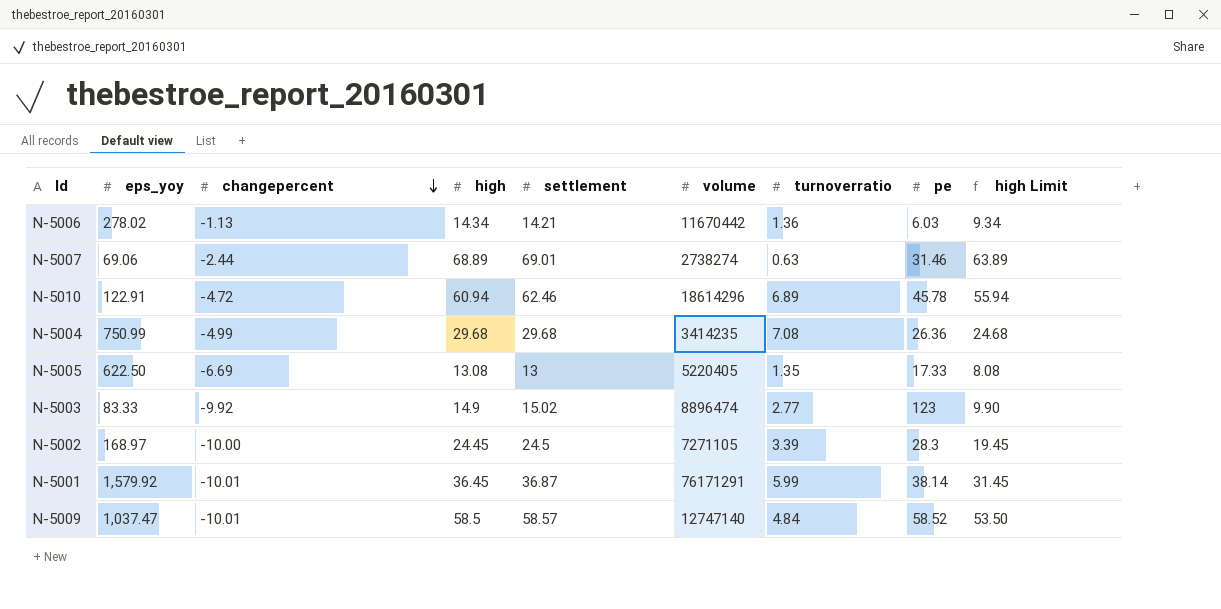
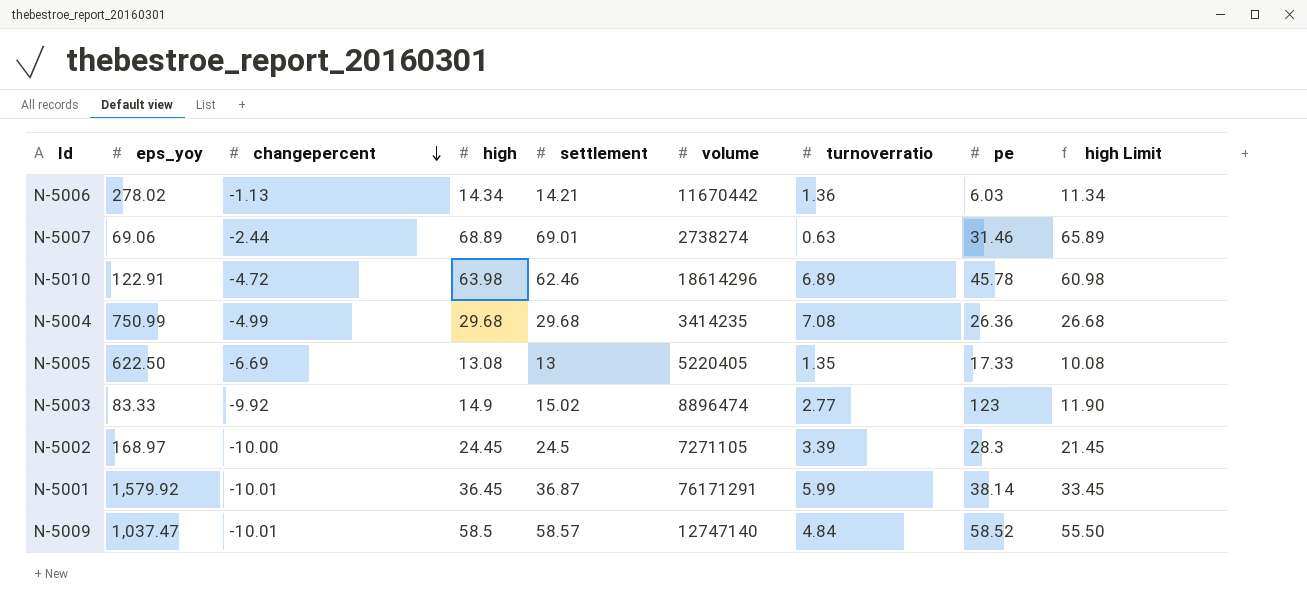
column high Limit | formula: [high] - 5 -> [high] - 3
N-5010 | high: 60.94 -> 63.98

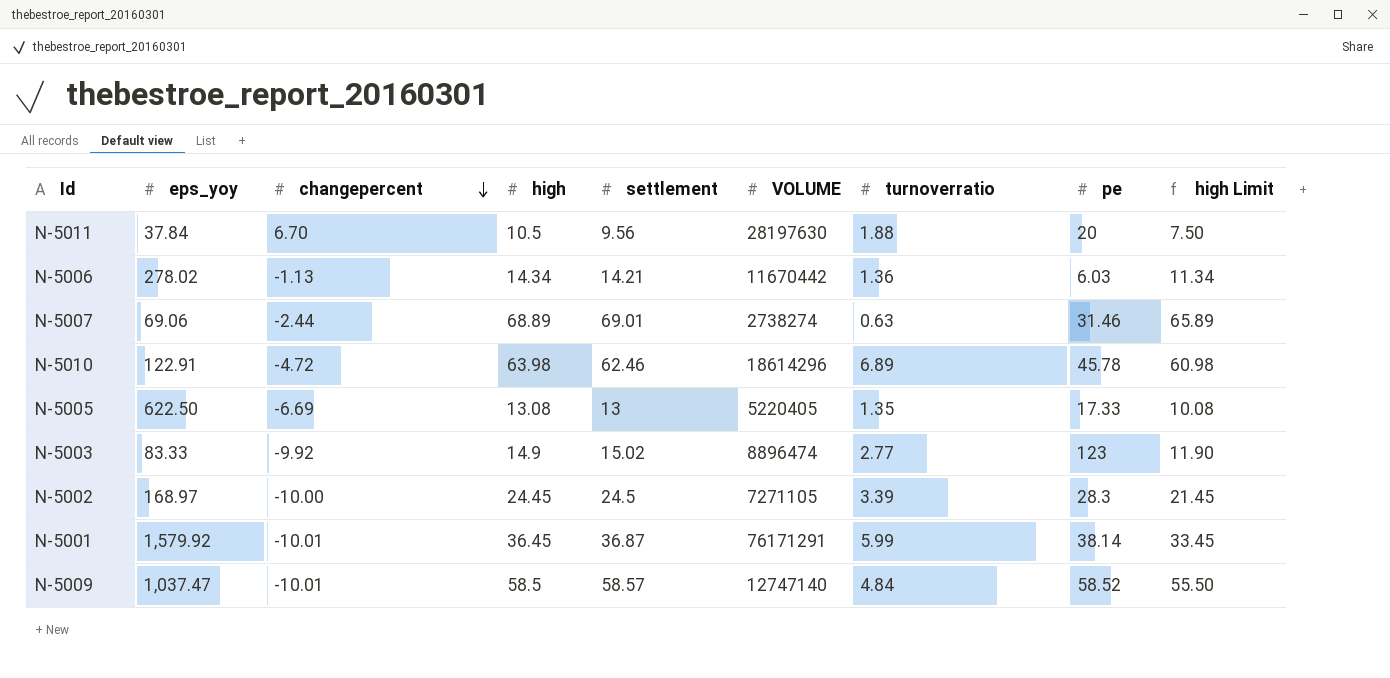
column name: volume -> VOLUME
row N-5004: 750.99 | -4.99 | 29.68 | 29.68 | 3414235 | 7.08 | 26.36 | 26.68 -> none
row N-5011: none -> 37.84 | 6.70 | 10.5 | 9.56 | 28197630 | 1.88 | 20 | 7.50

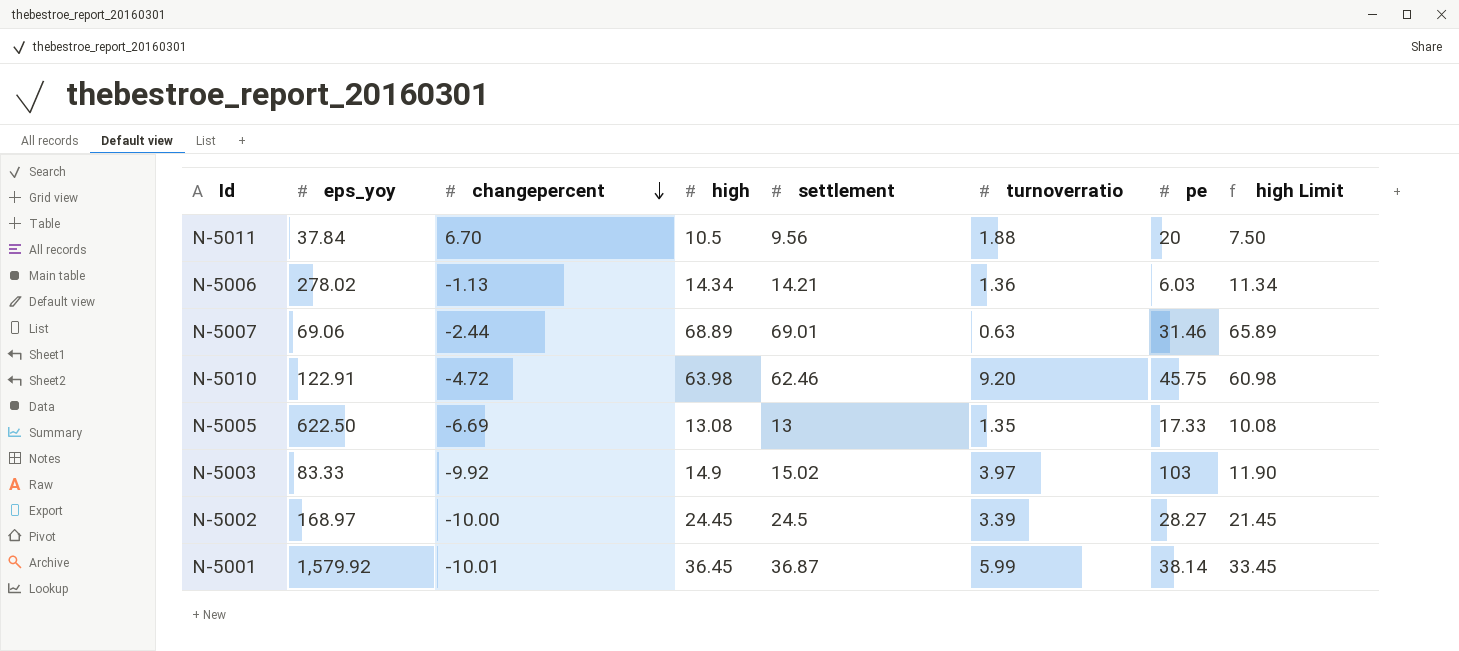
column VOLUME | position: 6 -> none
row N-5009: 1,037.47 | -10.01 | 58.5 | 58.57 | 12747140 | 4.84 | 58.52 | 55.50 -> none
N-5010 | turnoverratio: 6.89 -> 9.20
N-5010 | pe: 45.78 -> 45.75
N-5003 | turnoverratio: 2.77 -> 3.97
N-5003 | pe: 123 -> 103
N-5002 | pe: 28.3 -> 28.27

